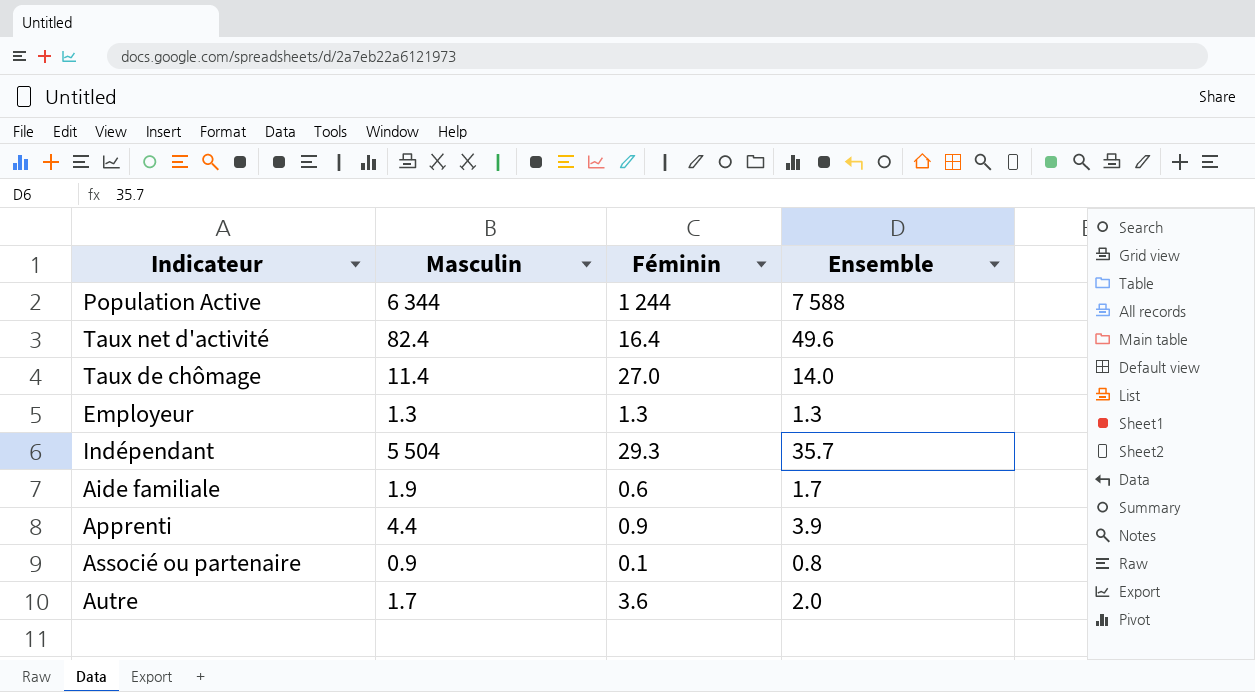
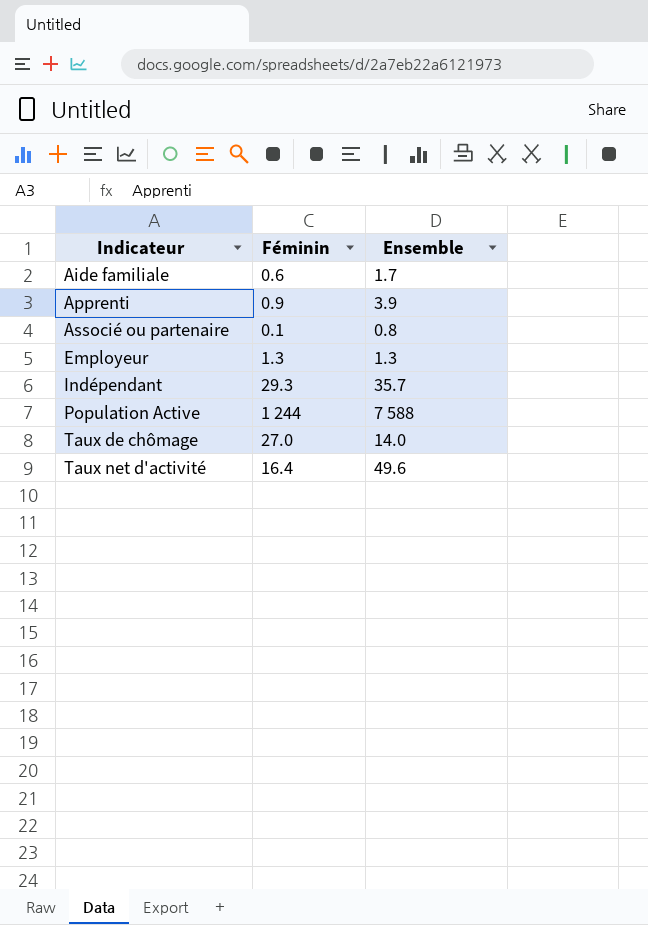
row order: none -> Indicateur ascending
column Masculin | position: 2 -> none
row Autre: 1.7 | 3.6 | 2.0 -> none

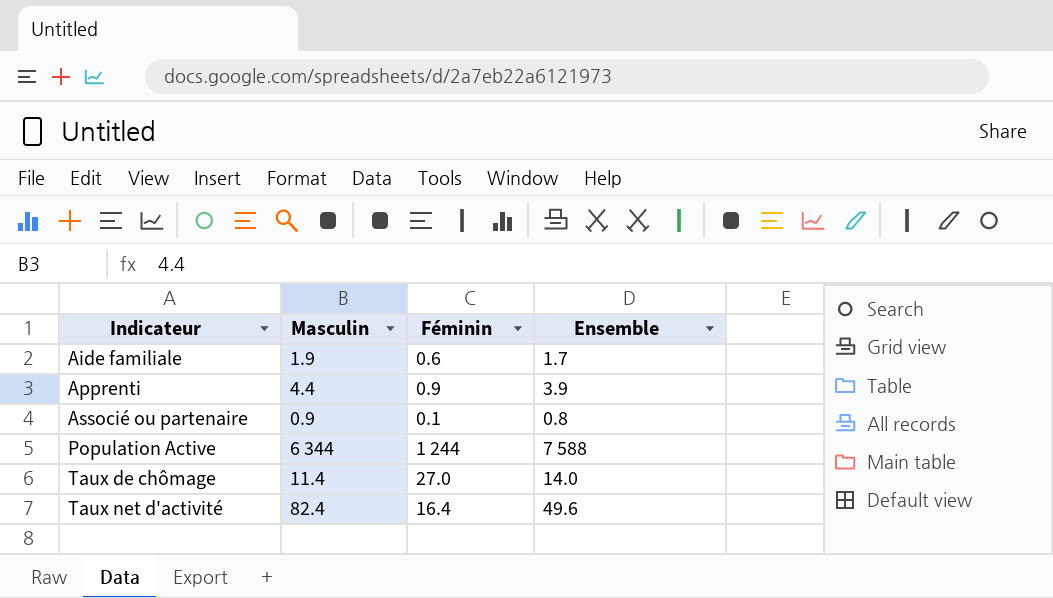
column Masculin | position: none -> 2
row Employeur: 1.3 | 1.3 -> none
row Indépendant: 29.3 | 35.7 -> none

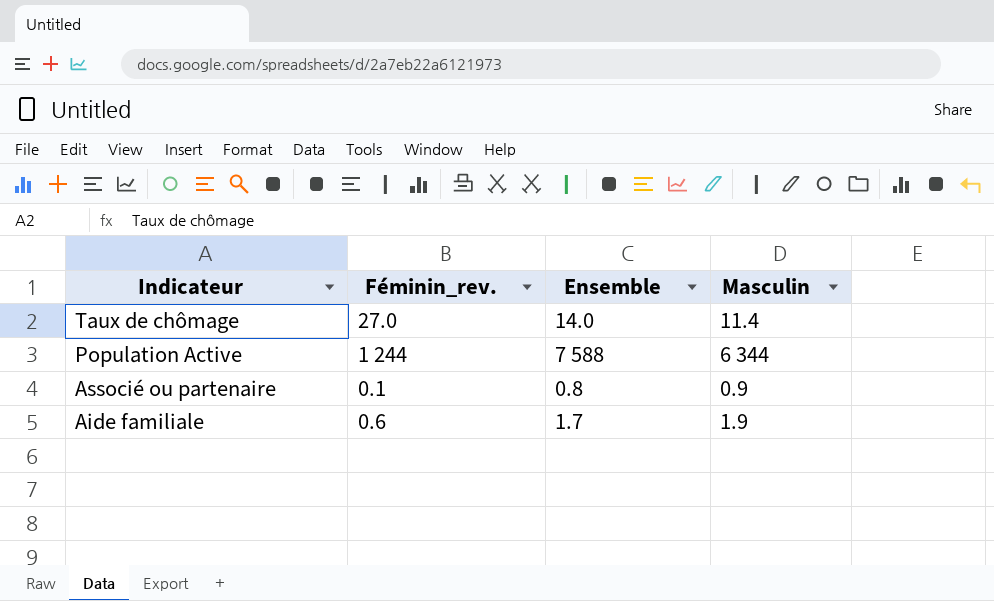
row order: Indicateur ascending -> Indicateur descending
column name: Féminin -> Féminin_rev.
column Masculin | position: 2 -> 4
row Apprenti: 4.4 | 0.9 | 3.9 -> none
row Taux net d'activité: 82.4 | 16.4 | 49.6 -> none

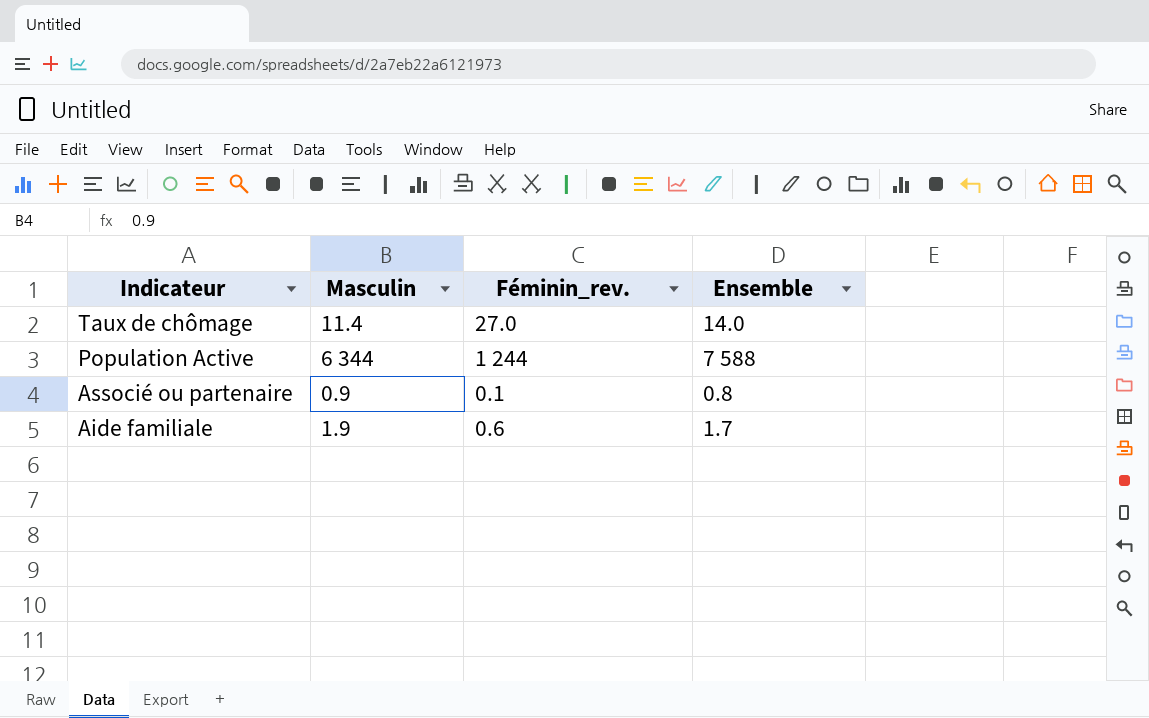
column Masculin | position: 4 -> 2

